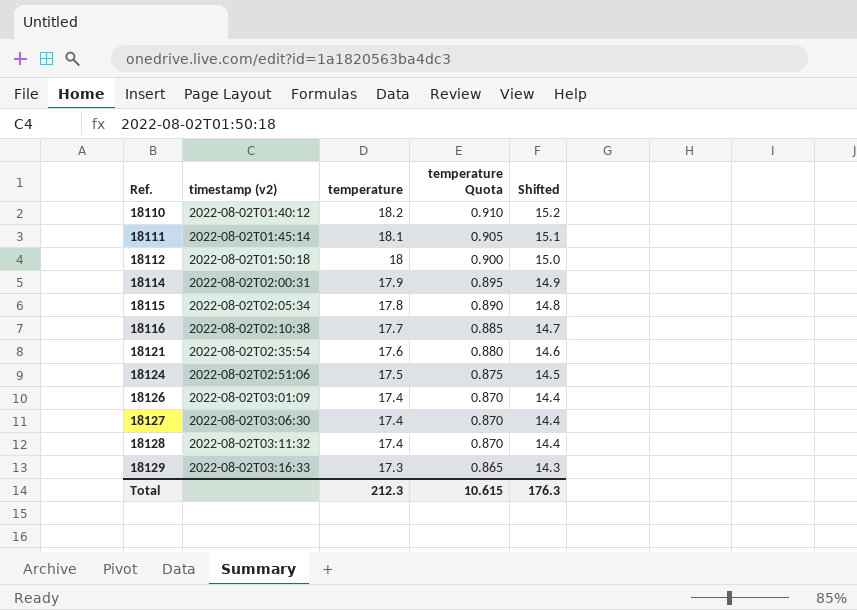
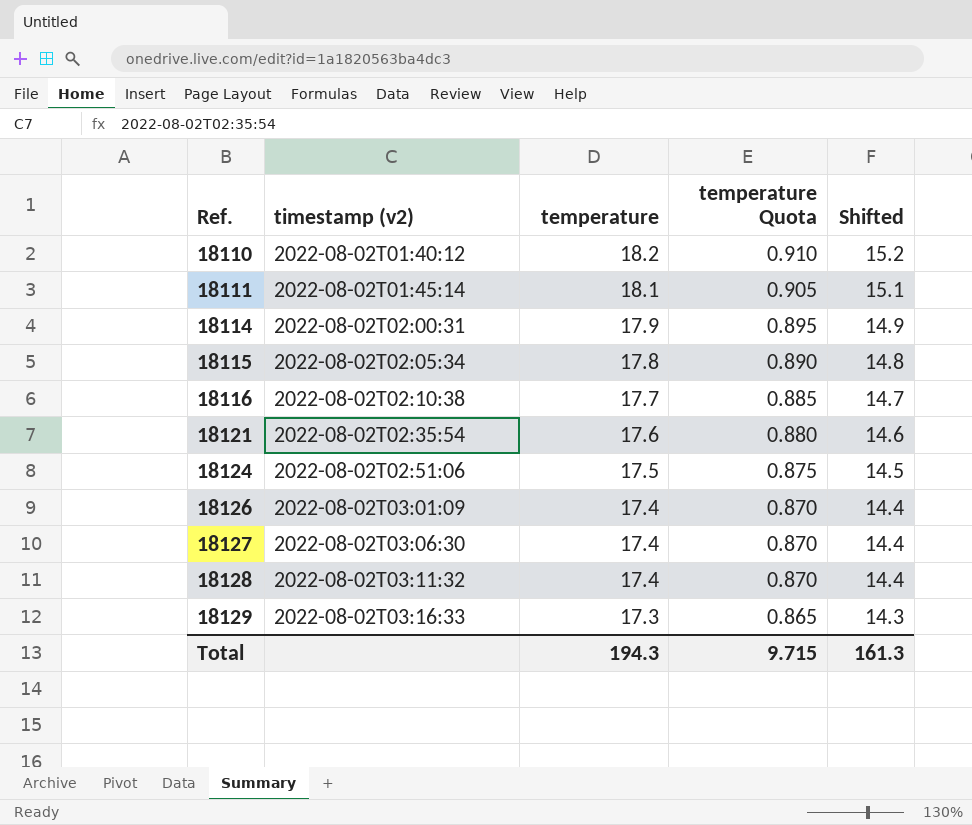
row 18112: 2022-08-02T01:50:18 | 18 | 0.900 | 15.0 -> none
Total | temperature: 212.3 -> 194.3
Total | temperature Quota: 10.615 -> 9.715
Total | Shifted: 176.3 -> 161.3

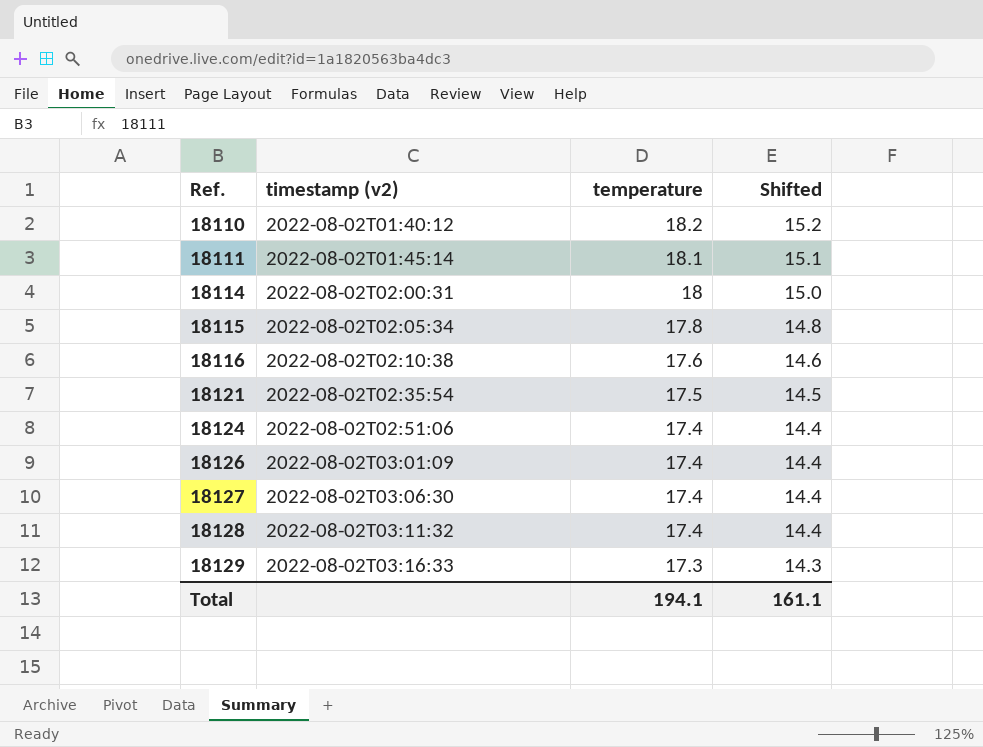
column temperature Quota | formula: [temperature] * 0.05 -> none
18114 | temperature: 17.9 -> 18
18114 | Shifted: 14.9 -> 15.0
18116 | temperature: 17.7 -> 17.6
18116 | Shifted: 14.7 -> 14.6
18121 | temperature: 17.6 -> 17.5
18121 | Shifted: 14.6 -> 14.5
18124 | temperature: 17.5 -> 17.4
18124 | Shifted: 14.5 -> 14.4
Total | temperature: 194.3 -> 194.1
Total | Shifted: 161.3 -> 161.1

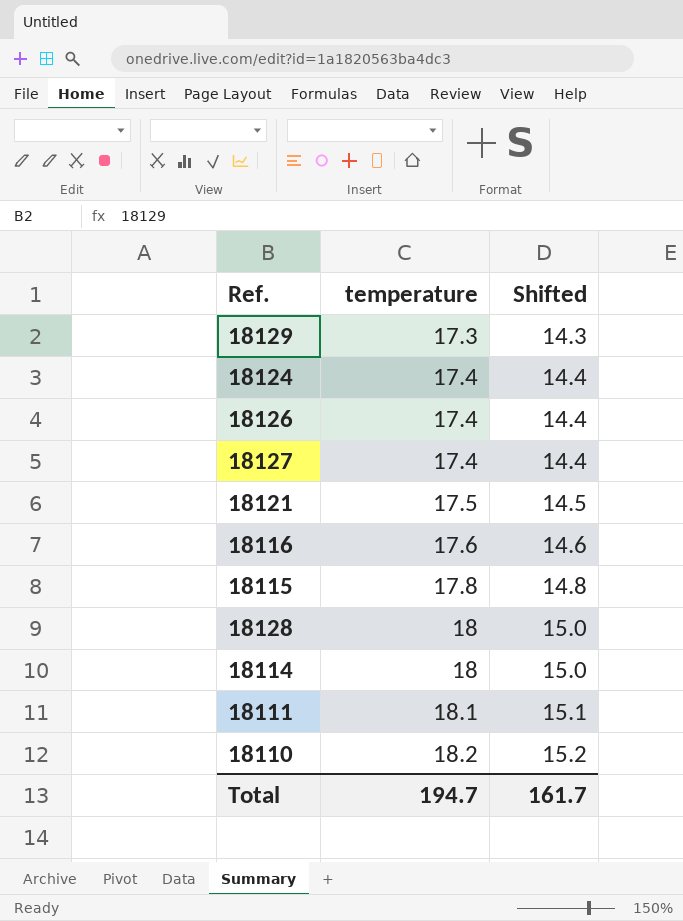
row order: Ref. ascending -> temperature ascending
column timestamp (v2) | position: 2 -> none
18128 | temperature: 17.4 -> 18
18128 | Shifted: 14.4 -> 15.0
Total | temperature: 194.1 -> 194.7
Total | Shifted: 161.1 -> 161.7

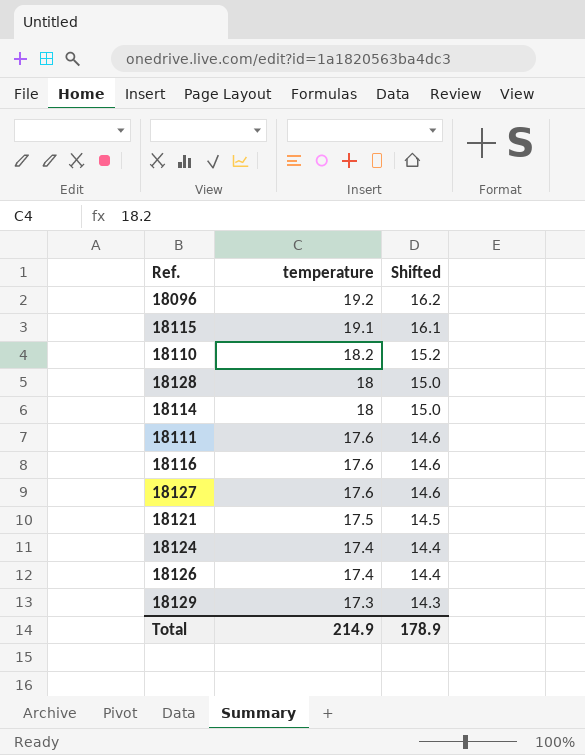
row order: temperature ascending -> temperature descending
row 18096: none -> 19.2 | 16.2
18115 | temperature: 17.8 -> 19.1
18115 | Shifted: 14.8 -> 16.1
18111 | temperature: 18.1 -> 17.6
18111 | Shifted: 15.1 -> 14.6
18127 | temperature: 17.4 -> 17.6
18127 | Shifted: 14.4 -> 14.6
Total | temperature: 194.7 -> 214.9
Total | Shifted: 161.7 -> 178.9

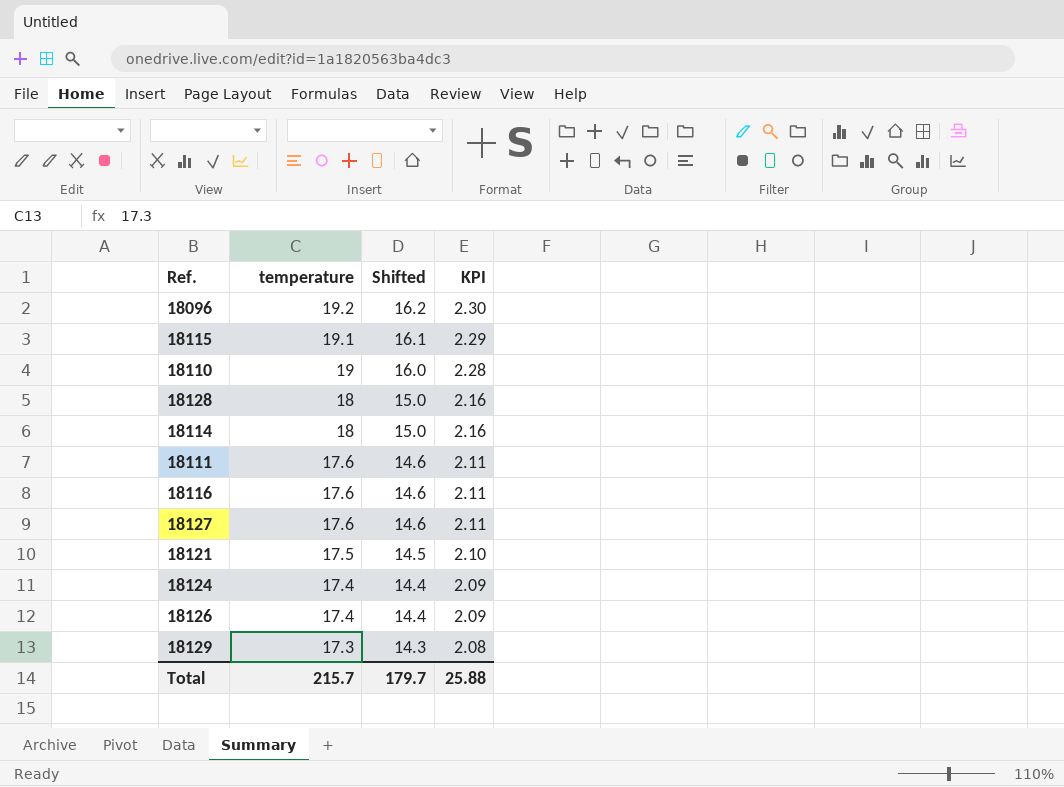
column KPI | formula: none -> [temperature] * 0.12
18110 | temperature: 18.2 -> 19
18110 | Shifted: 15.2 -> 16.0
Total | temperature: 214.9 -> 215.7
Total | Shifted: 178.9 -> 179.7

